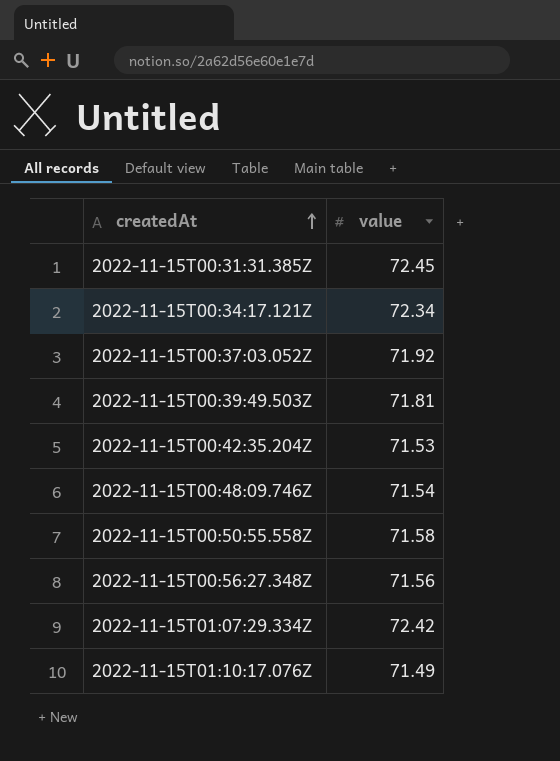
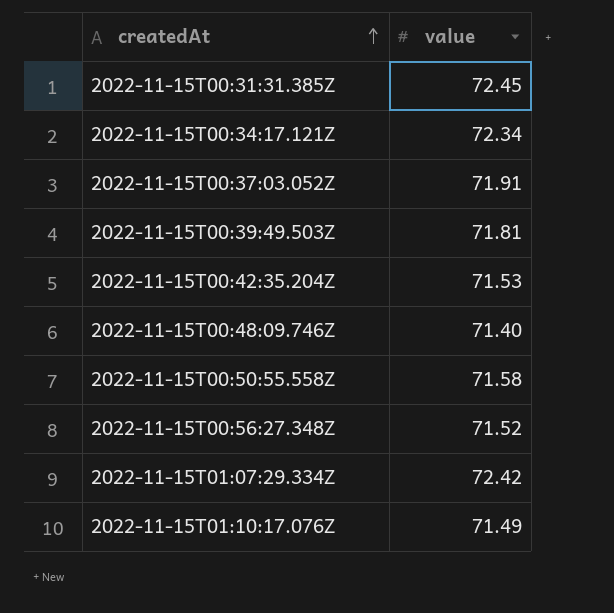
2022-11-15T00:37:03.052Z | value: 71.92 -> 71.91
2022-11-15T00:48:09.746Z | value: 71.54 -> 71.40
2022-11-15T00:56:27.348Z | value: 71.56 -> 71.52

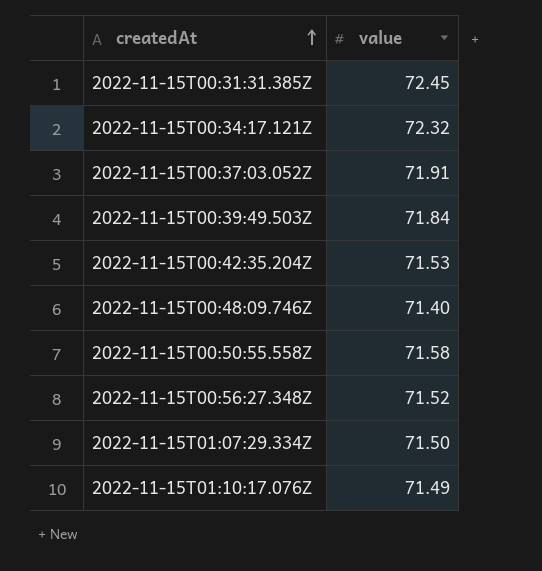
2022-11-15T00:34:17.121Z | value: 72.34 -> 72.32
2022-11-15T00:39:49.503Z | value: 71.81 -> 71.84
2022-11-15T01:07:29.334Z | value: 72.42 -> 71.50

